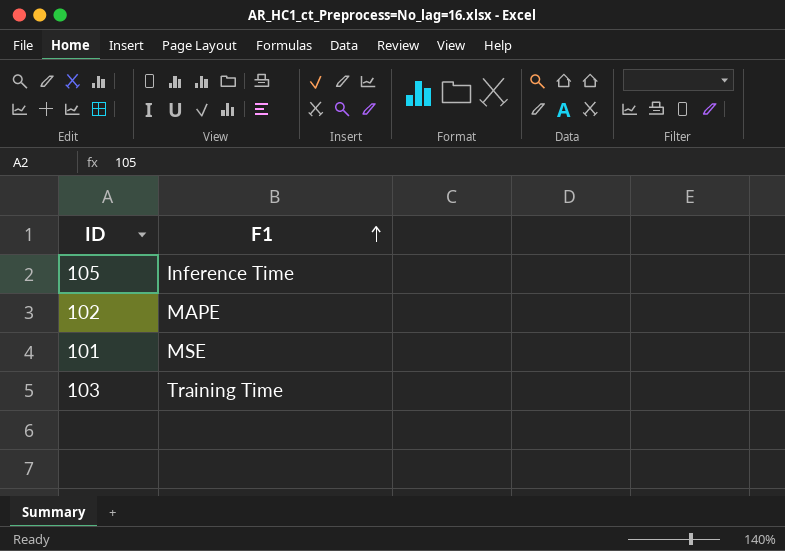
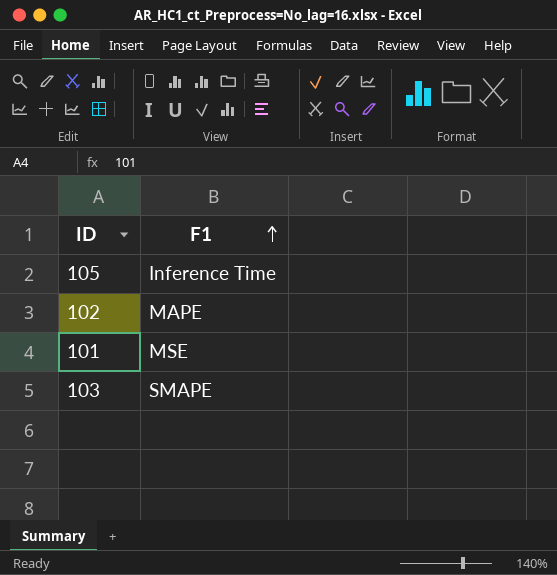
103 | F1: Training Time -> SMAPE

